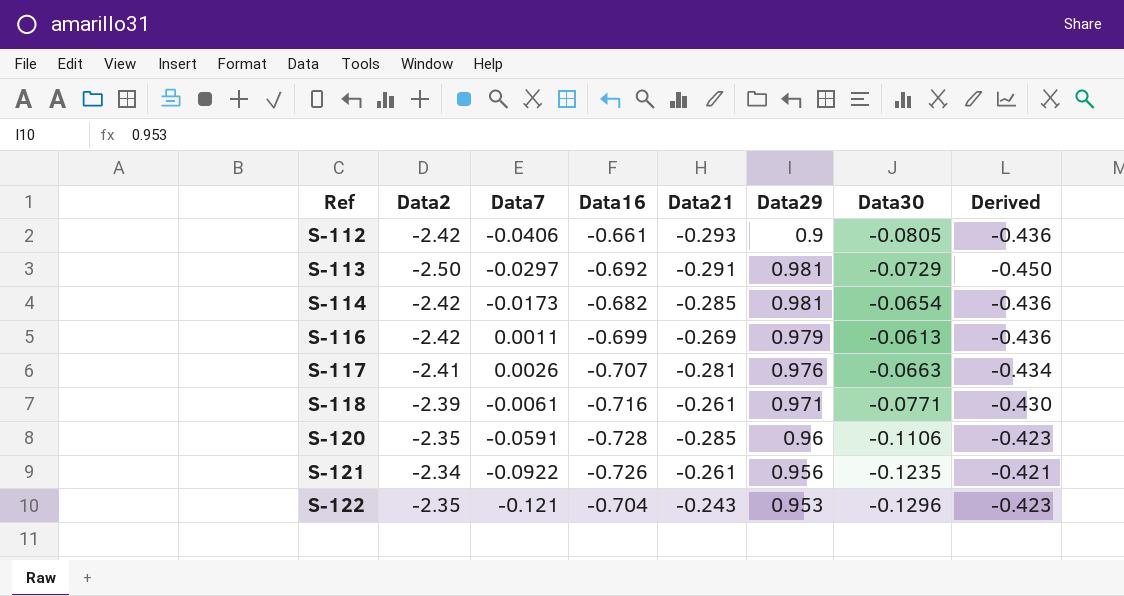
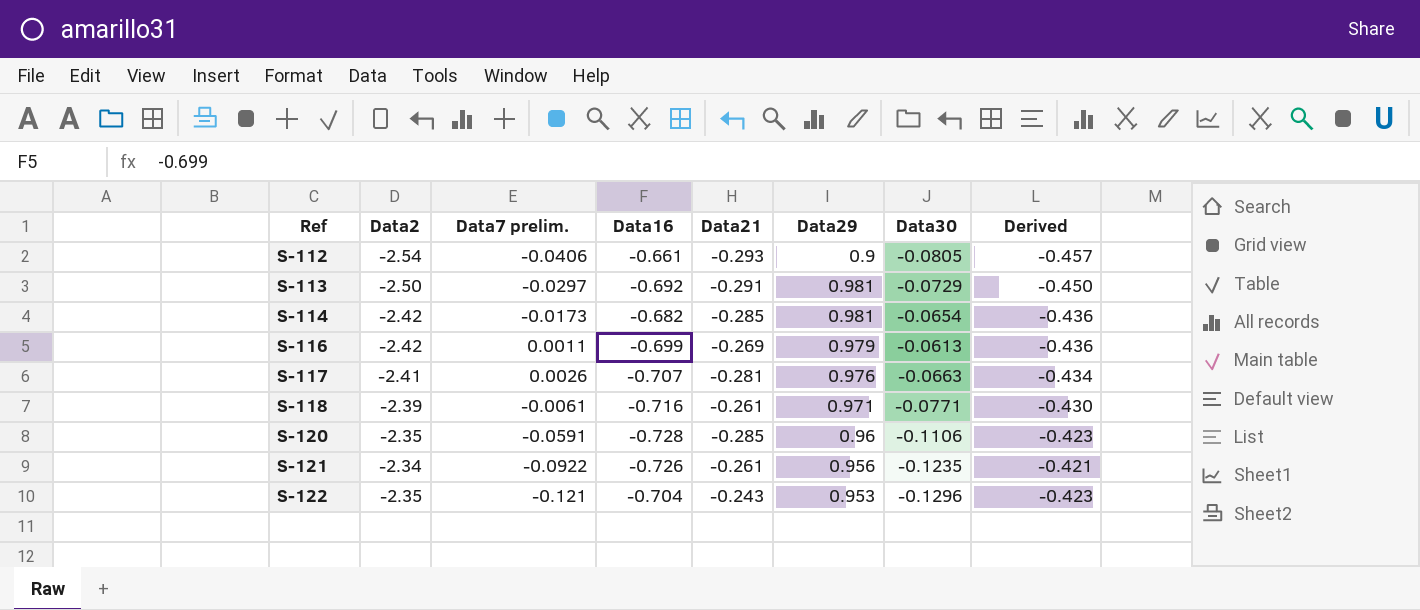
column name: Data7 -> Data7 prelim.
S-112 | Data2: -2.42 -> -2.54
S-112 | Derived: -0.436 -> -0.457

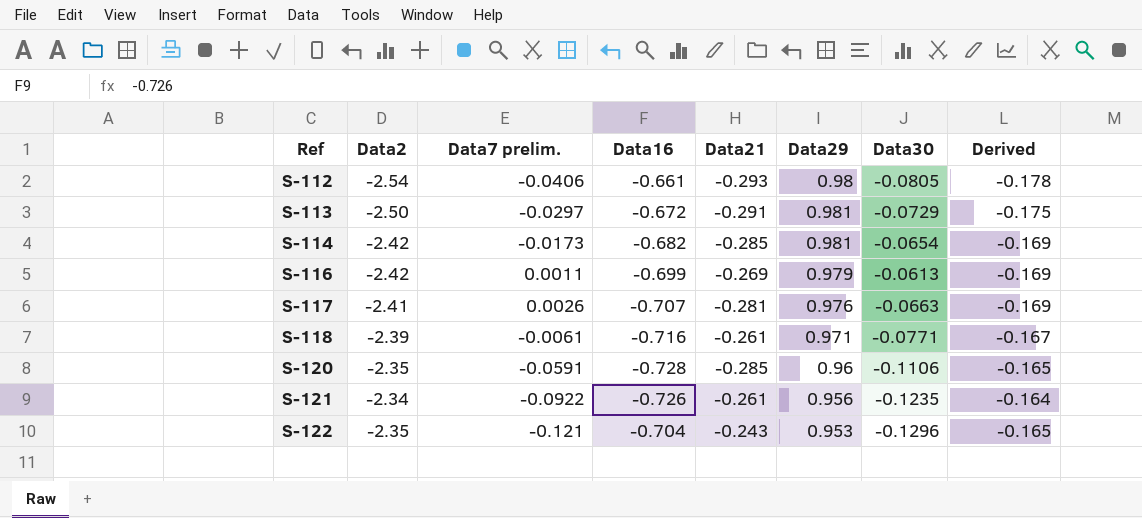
column Derived | formula: [Data2] * 0.18 -> [Data2] * 0.07
S-112 | Data29: 0.9 -> 0.98
S-113 | Data16: -0.692 -> -0.672

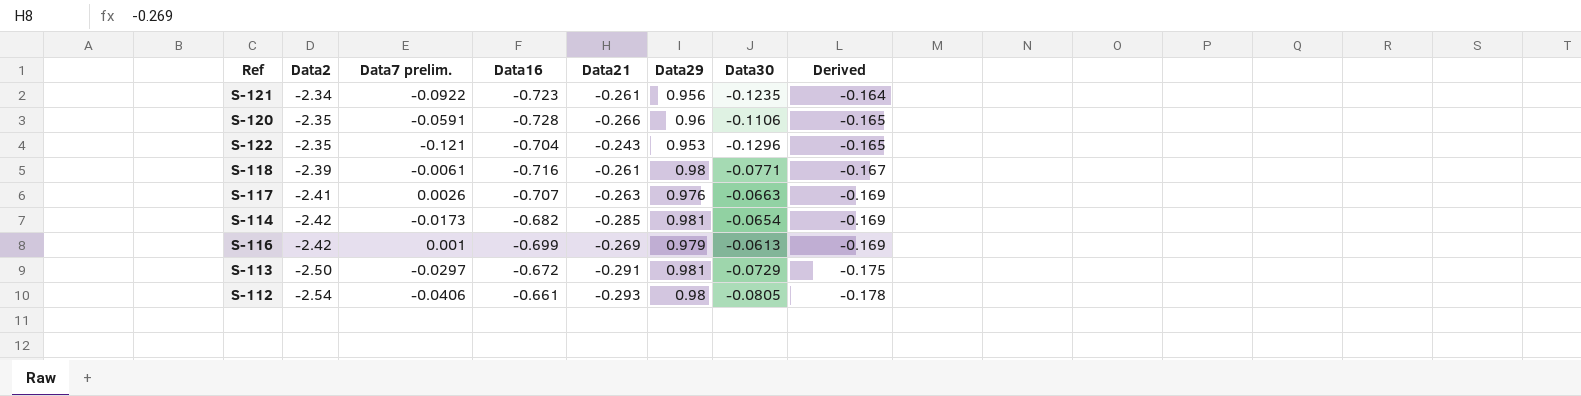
row order: Ref ascending -> Data2 descending
S-121 | Data16: -0.726 -> -0.723
S-120 | Data21: -0.285 -> -0.266
S-118 | Data29: 0.971 -> 0.98
S-117 | Data21: -0.281 -> -0.263
S-116 | Data7 prelim.: 0.0011 -> 0.001

